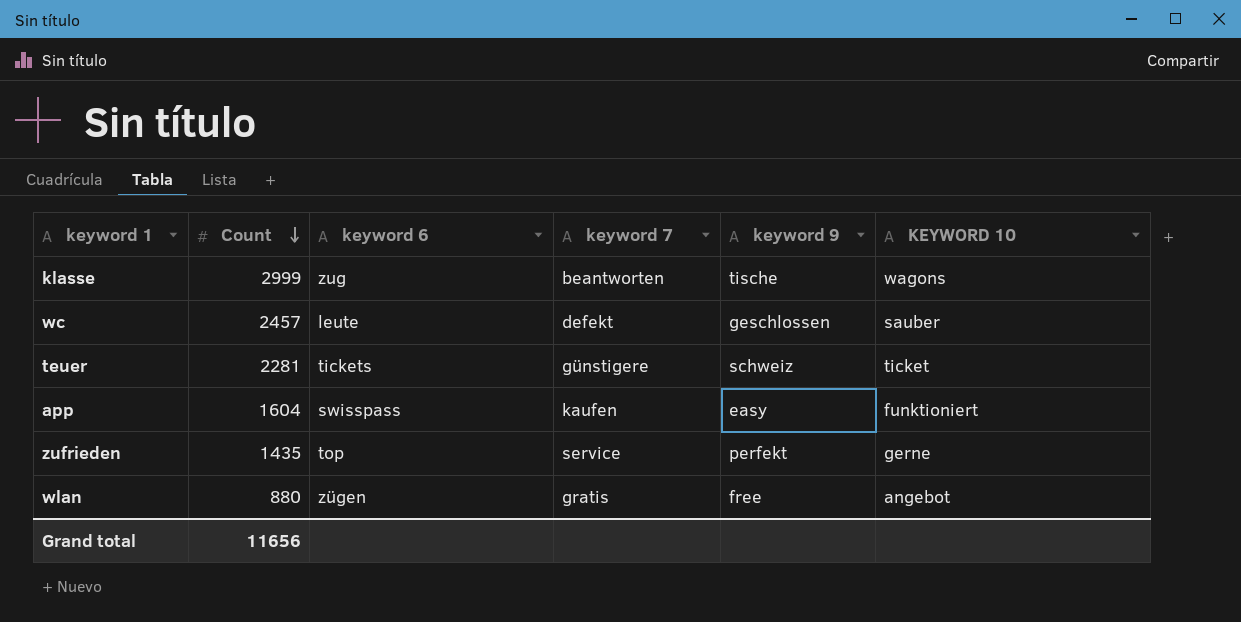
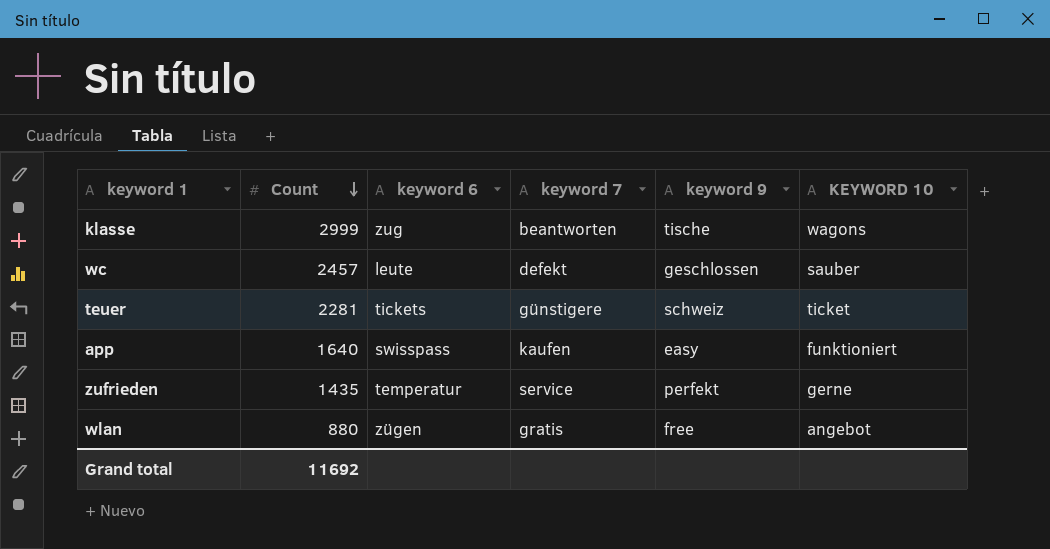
app | Count: 1604 -> 1640
zufrieden | keyword 6: top -> temperatur
Grand total | Count: 11656 -> 11692

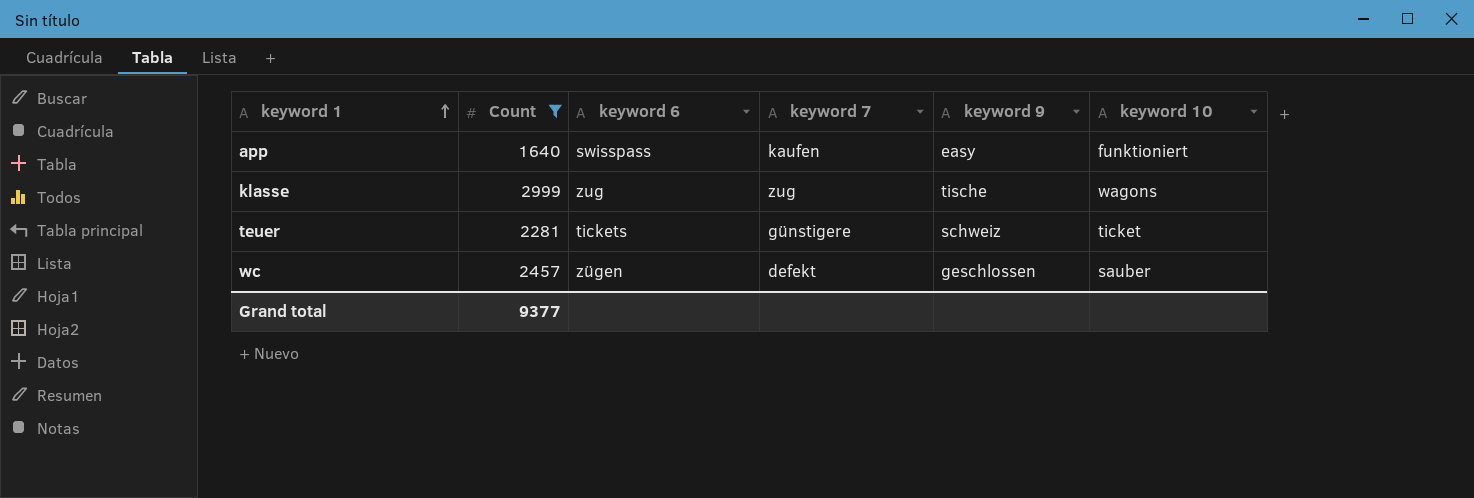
filter: none -> Count >= 1640
row order: Count descending -> keyword 1 ascending
column name: KEYWORD 10 -> keyword 10
klasse | keyword 7: beantworten -> zug
wc | keyword 6: leute -> zügen
Grand total | Count: 11692 -> 9377

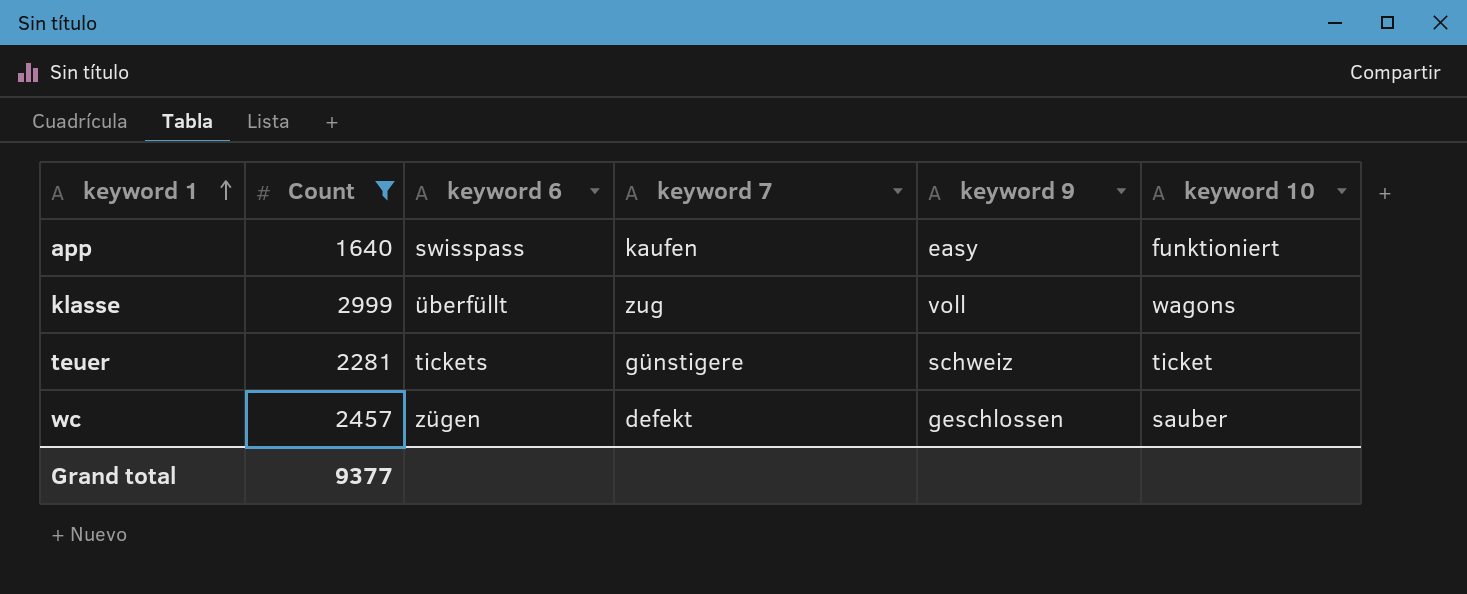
klasse | keyword 6: zug -> überfüllt
klasse | keyword 9: tische -> voll

